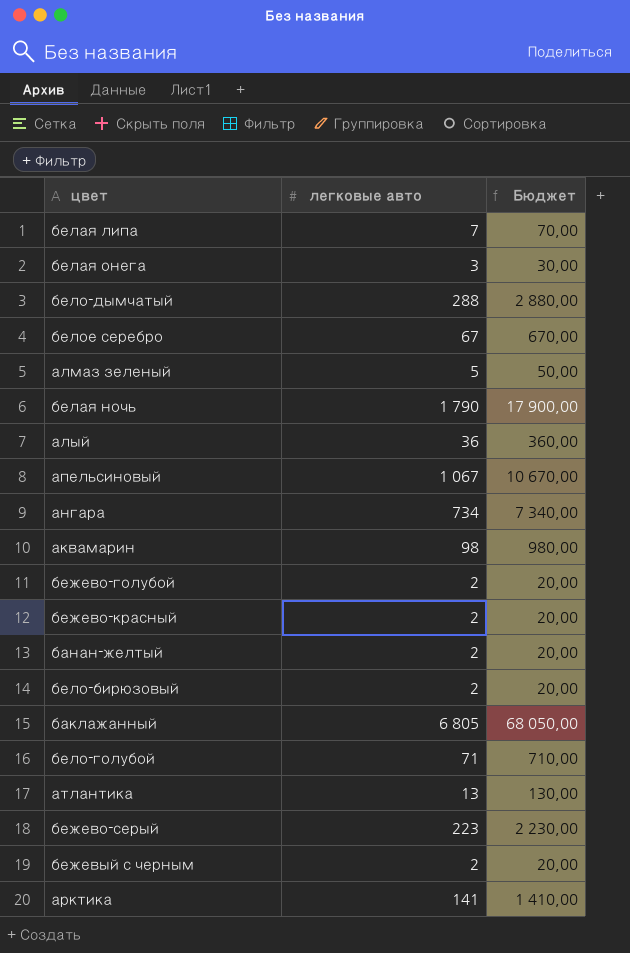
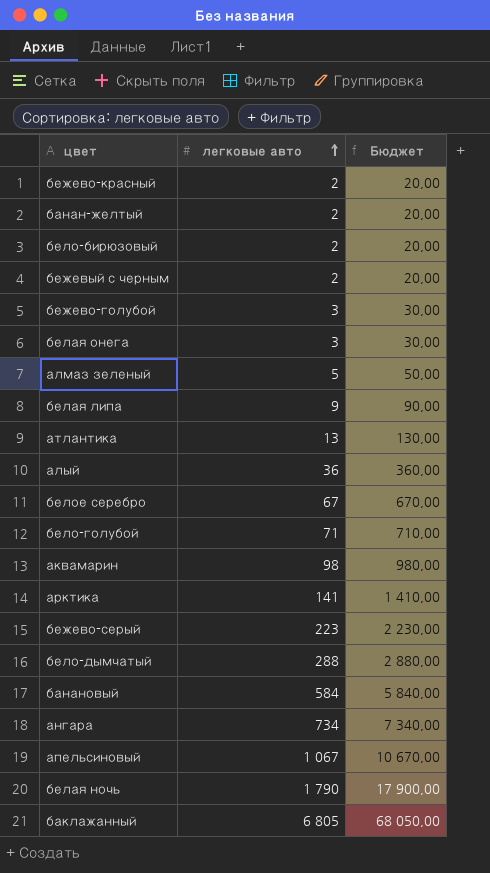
row order: none -> легковые авто ascending
бежево-голубой | легковые авто: 2 -> 3
бежево-голубой | Бюджет: 20,00 -> 30,00
белая липа | легковые авто: 7 -> 9
белая липа | Бюджет: 70,00 -> 90,00
row банановый: none -> 584 | 5 840,00

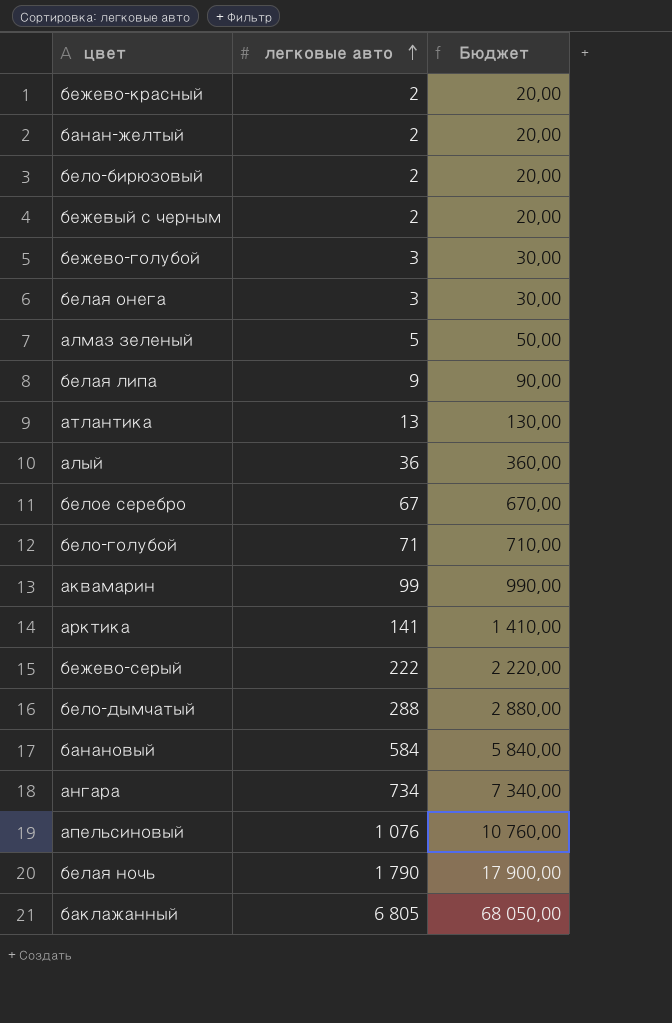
аквамарин | легковые авто: 98 -> 99
аквамарин | Бюджет: 980,00 -> 990,00
бежево-серый | легковые авто: 223 -> 222
бежево-серый | Бюджет: 2 230,00 -> 2 220,00
апельсиновый | легковые авто: 1 067 -> 1 076
апельсиновый | Бюджет: 10 670,00 -> 10 760,00

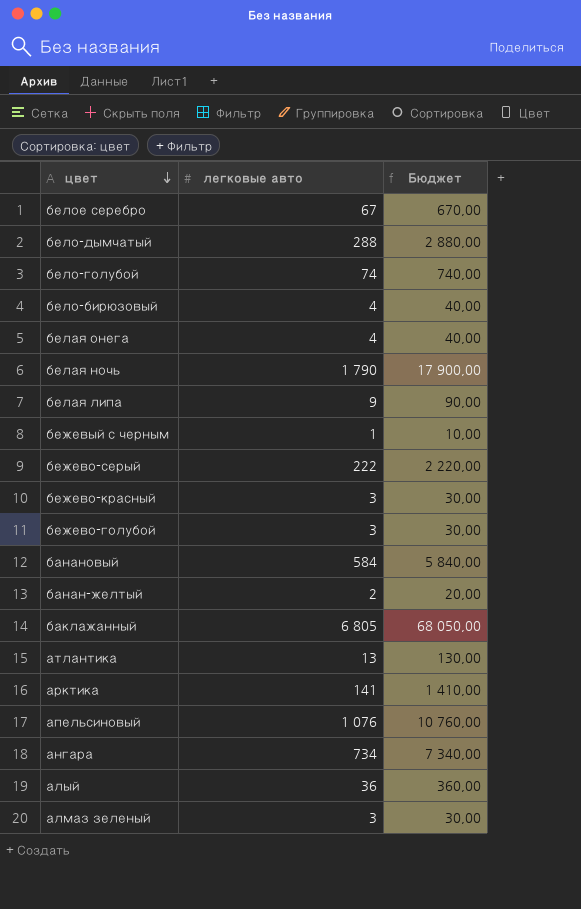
row order: легковые авто ascending -> цвет descending
row аквамарин: 99 | 990,00 -> none
бело-голубой | легковые авто: 71 -> 74
бело-голубой | Бюджет: 710,00 -> 740,00
бело-бирюзовый | легковые авто: 2 -> 4
бело-бирюзовый | Бюджет: 20,00 -> 40,00
белая онега | легковые авто: 3 -> 4
белая онега | Бюджет: 30,00 -> 40,00
бежевый с черным | легковые авто: 2 -> 1
бежевый с черным | Бюджет: 20,00 -> 10,00
бежево-красный | легковые авто: 2 -> 3
бежево-красный | Бюджет: 20,00 -> 30,00
алмаз зеленый | легковые авто: 5 -> 3
алмаз зеленый | Бюджет: 50,00 -> 30,00

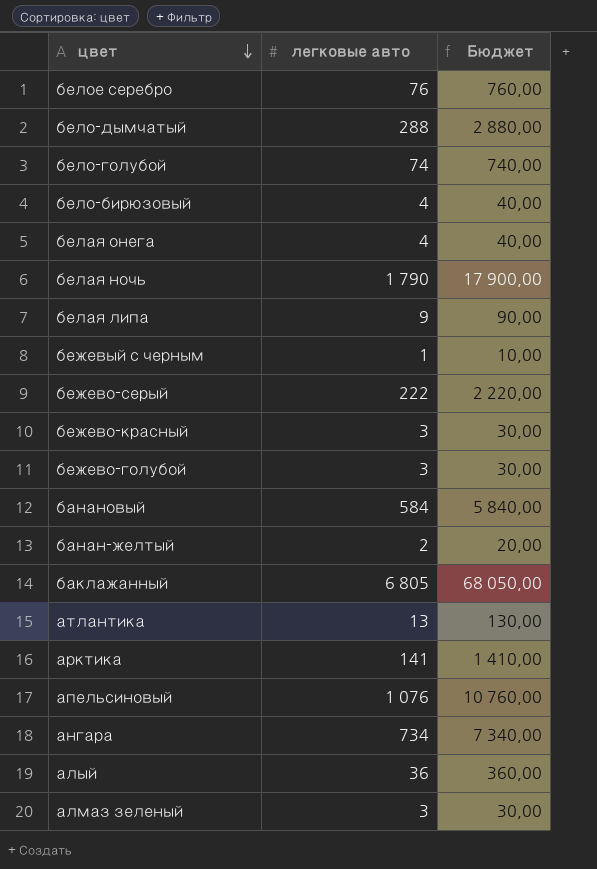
белое серебро | легковые авто: 67 -> 76
белое серебро | Бюджет: 670,00 -> 760,00

